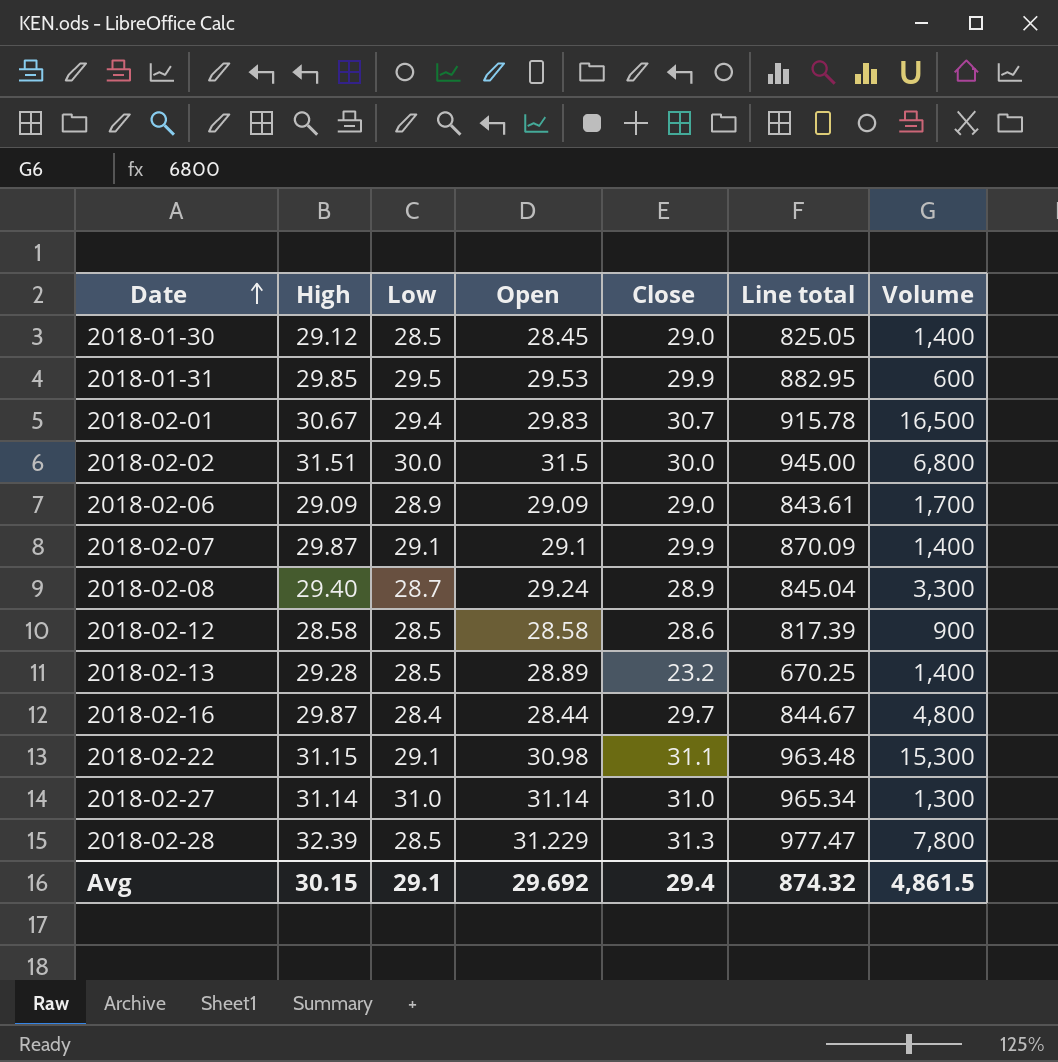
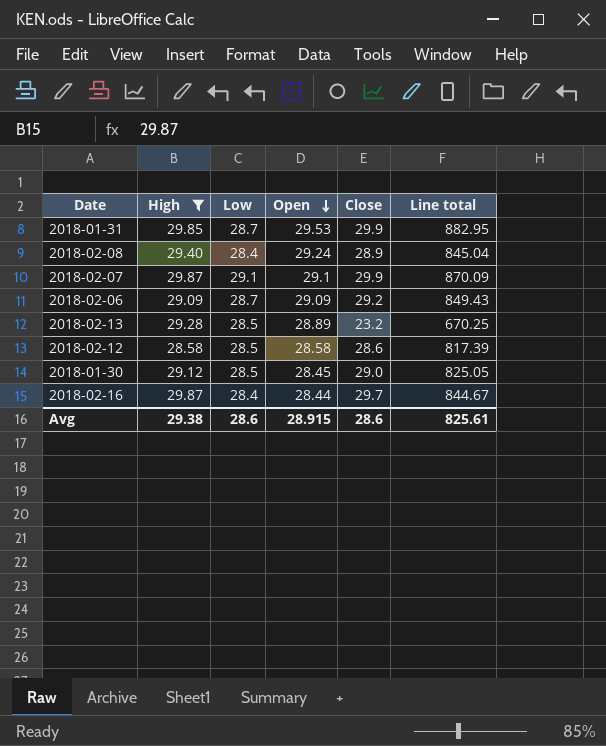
filter: none -> High <= 29.87
row order: Date ascending -> Open descending
column Volume | position: 7 -> none
2018-01-31 | Low: 29.5 -> 28.7
2018-02-08 | Low: 28.7 -> 28.4
2018-02-06 | Low: 28.9 -> 28.7
2018-02-06 | Close: 29.0 -> 29.2
2018-02-06 | Line total: 843.61 -> 849.43
Avg | High: 30.15 -> 29.38
Avg | Low: 29.1 -> 28.6
Avg | Open: 29.692 -> 28.915
Avg | Close: 29.4 -> 28.6
Avg | Line total: 874.32 -> 825.61

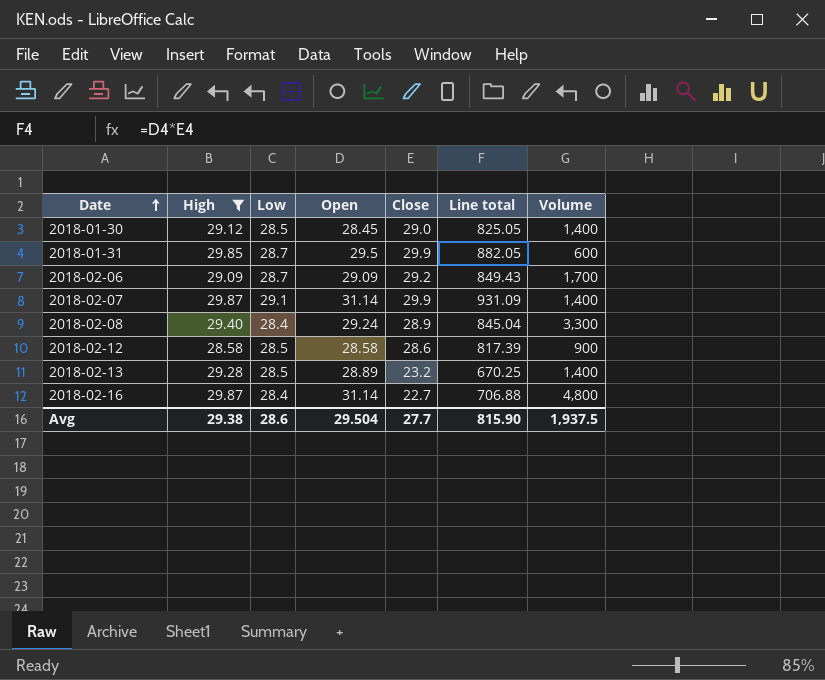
row order: Open descending -> Date ascending
column Volume | position: none -> 7
2018-01-31 | Open: 29.53 -> 29.5
2018-01-31 | Line total: 882.95 -> 882.05
2018-02-07 | Open: 29.1 -> 31.14
2018-02-07 | Line total: 870.09 -> 931.09
2018-02-16 | Open: 28.44 -> 31.14
2018-02-16 | Close: 29.7 -> 22.7
2018-02-16 | Line total: 844.67 -> 706.88
Avg | Open: 28.915 -> 29.504
Avg | Close: 28.6 -> 27.7
Avg | Line total: 825.61 -> 815.90

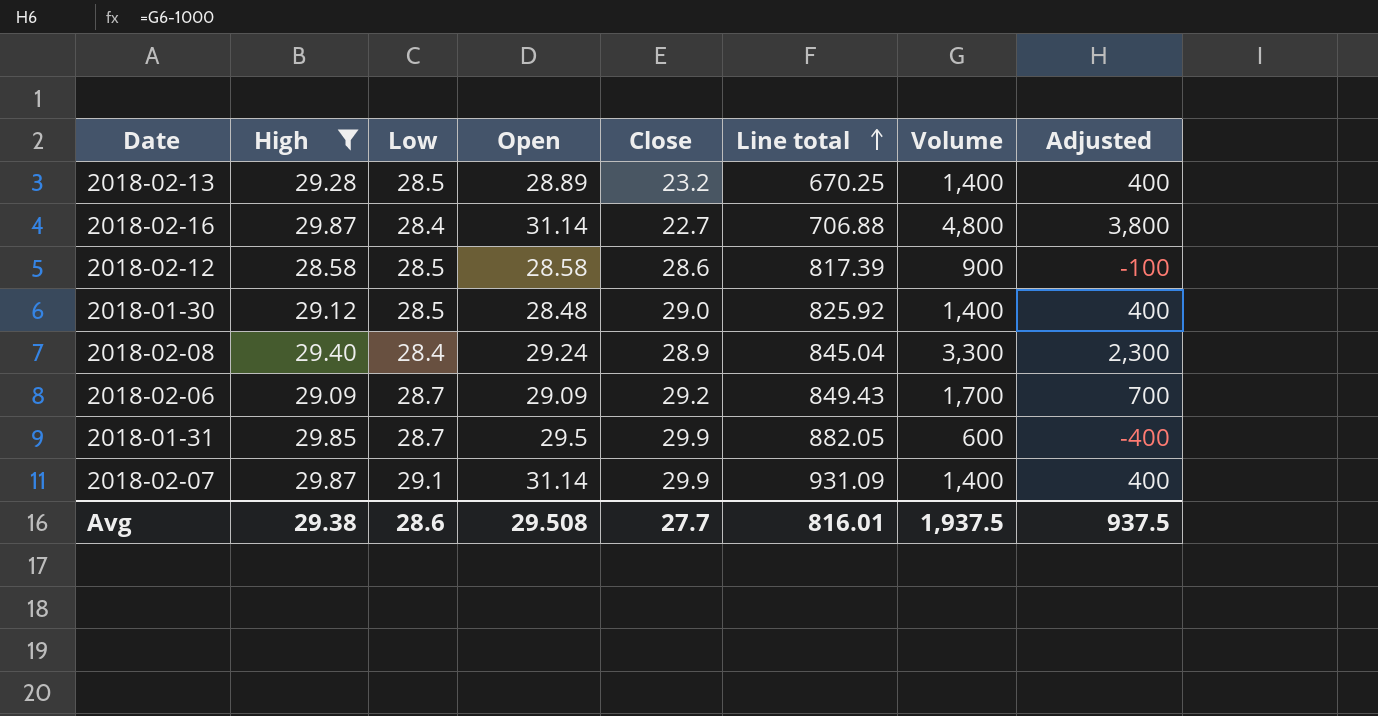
row order: Date ascending -> Line total ascending
column Adjusted | formula: none -> [Volume] - 1000
2018-01-30 | Open: 28.45 -> 28.48
2018-01-30 | Line total: 825.05 -> 825.92
Avg | Open: 29.504 -> 29.508
Avg | Line total: 815.90 -> 816.01

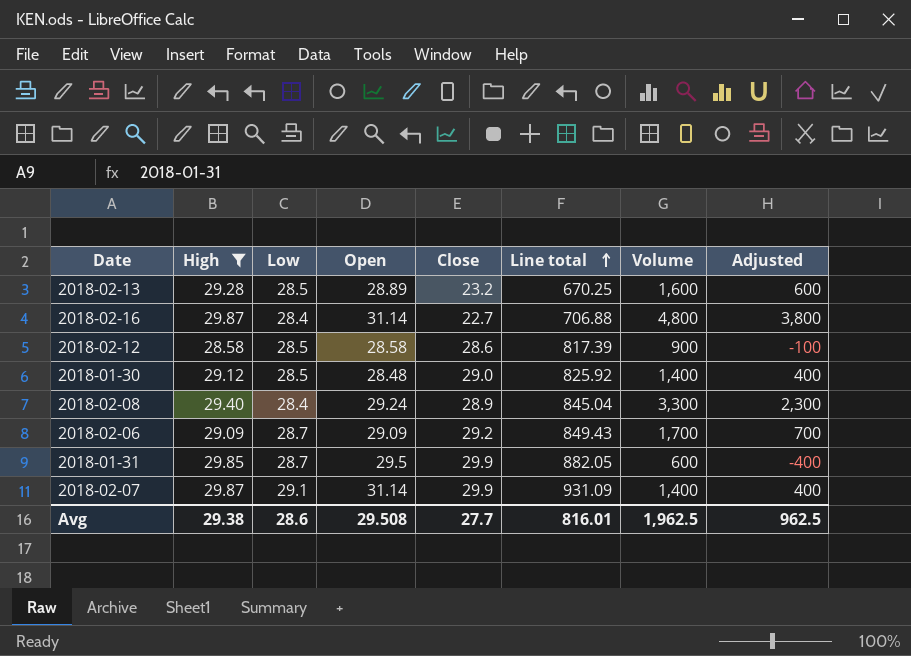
2018-02-13 | Volume: 1,400 -> 1,600
2018-02-13 | Adjusted: 400 -> 600
Avg | Volume: 1,937.5 -> 1,962.5
Avg | Adjusted: 937.5 -> 962.5

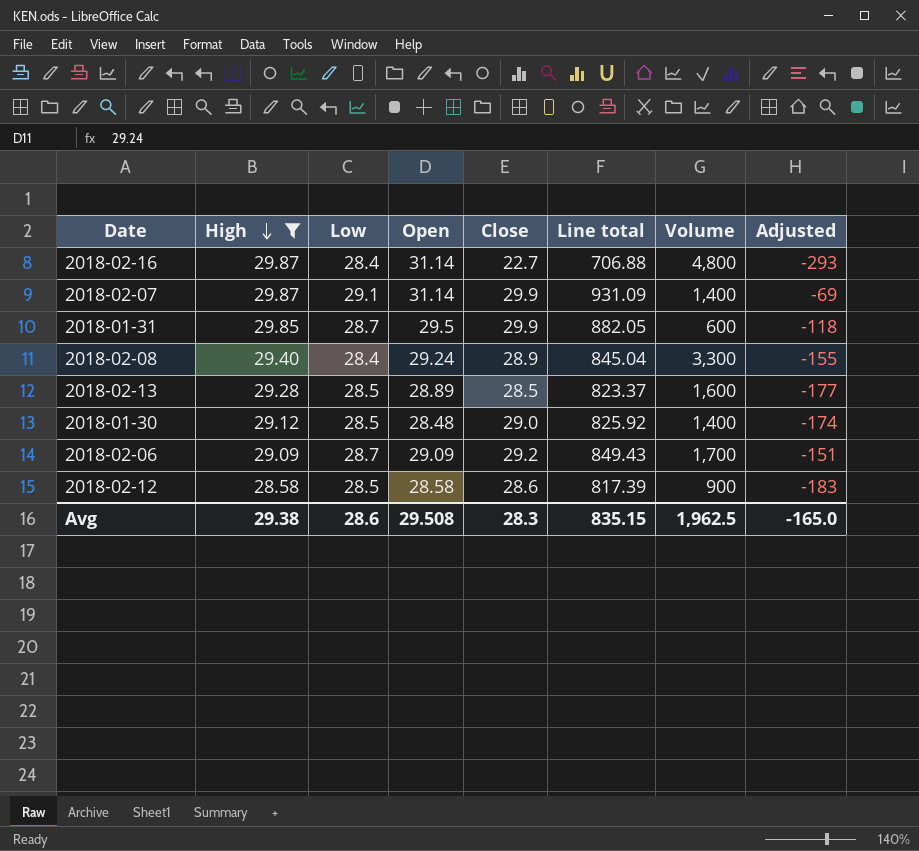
row order: Line total ascending -> High descending
column Adjusted | formula: [Volume] - 1000 -> [Line total] - 1000
2018-02-13 | Close: 23.2 -> 28.5
2018-02-13 | Line total: 670.25 -> 823.37
Avg | Close: 27.7 -> 28.3
Avg | Line total: 816.01 -> 835.15
Avg | Adjusted: 962.5 -> -165.0

